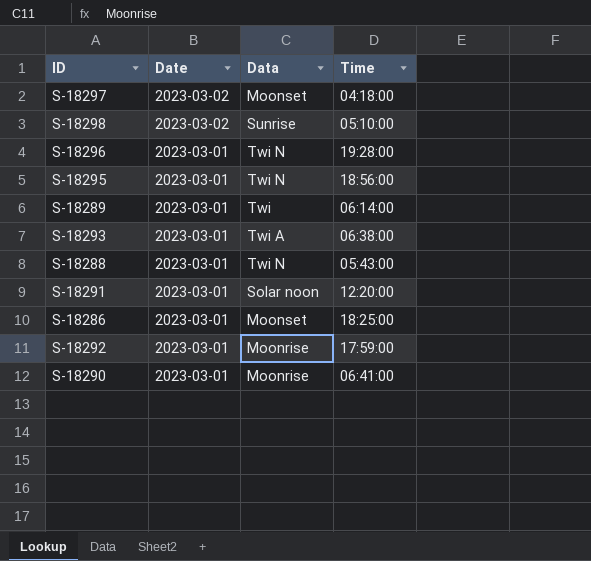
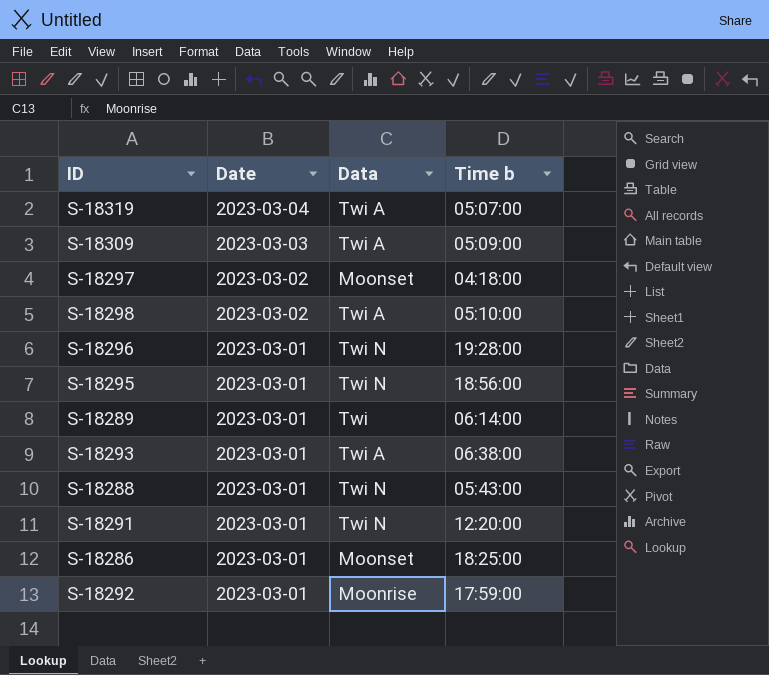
column name: Time -> Time b
row S-18290: 2023-03-01 | Moonrise | 06:41:00 -> none
row S-18319: none -> 2023-03-04 | Twi A | 05:07:00
row S-18309: none -> 2023-03-03 | Twi A | 05:09:00
S-18298 | Data: Sunrise -> Twi A
S-18291 | Data: Solar noon -> Twi N

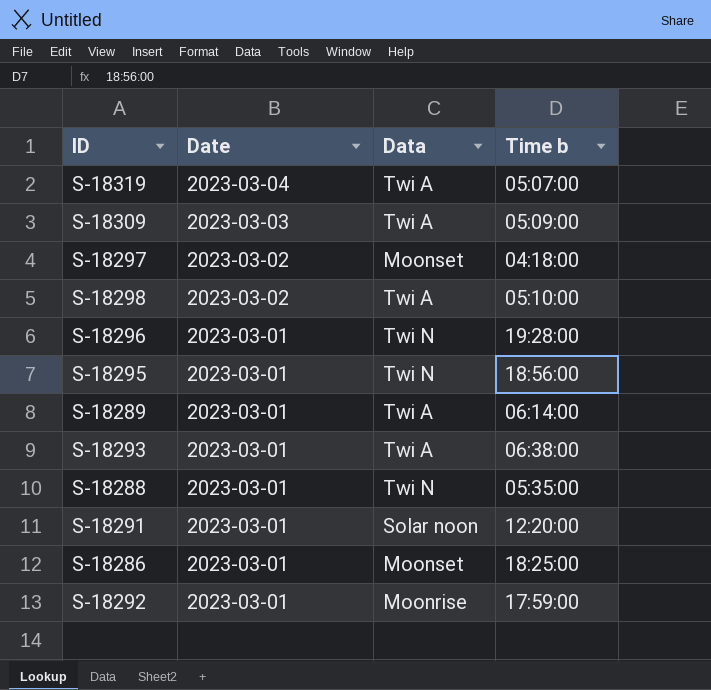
S-18289 | Data: Twi -> Twi A
S-18288 | Time b: 05:43:00 -> 05:35:00
S-18291 | Data: Twi N -> Solar noon

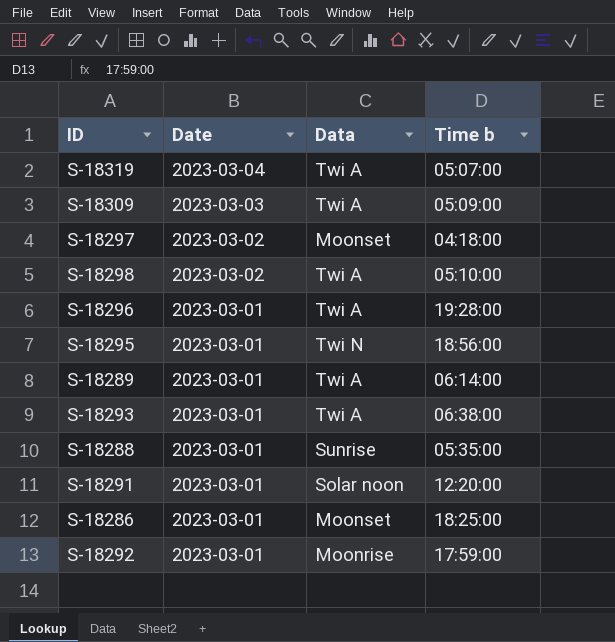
S-18296 | Data: Twi N -> Twi A
S-18288 | Data: Twi N -> Sunrise

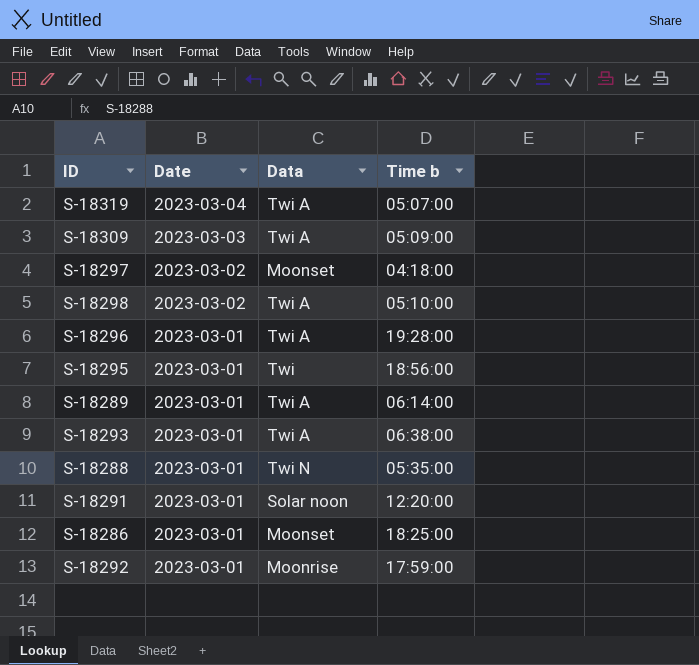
S-18295 | Data: Twi N -> Twi
S-18288 | Data: Sunrise -> Twi N

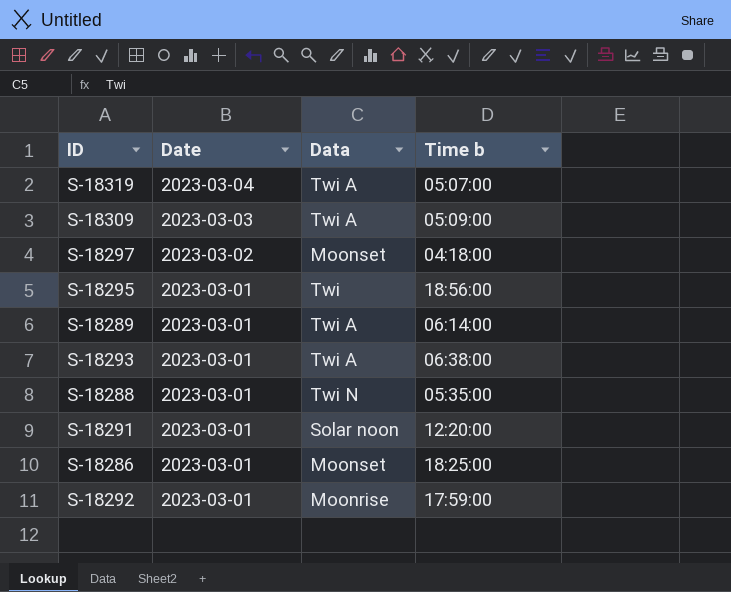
row S-18298: 2023-03-02 | Twi A | 05:10:00 -> none
row S-18296: 2023-03-01 | Twi A | 19:28:00 -> none

